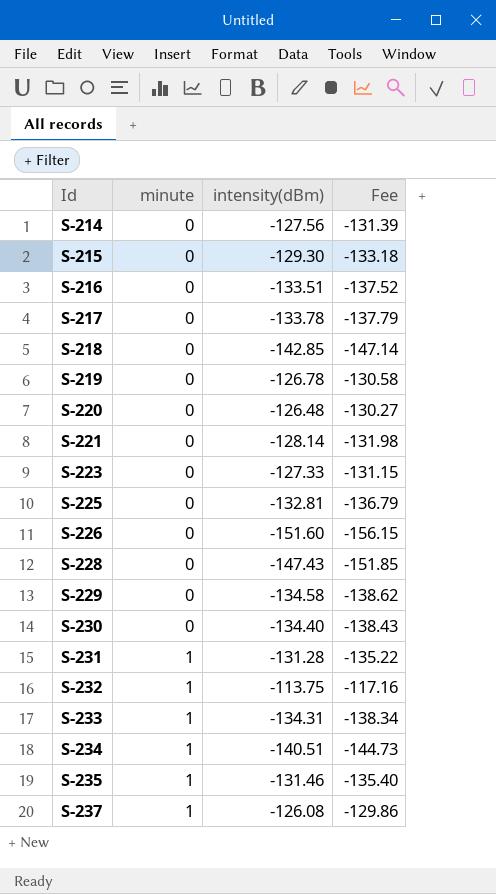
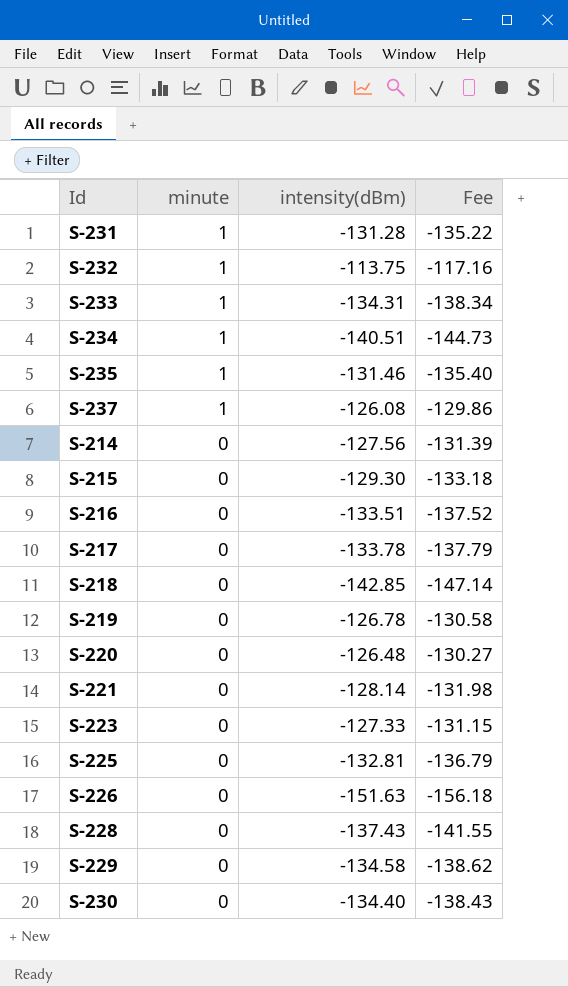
row order: Id ascending -> minute descending
S-226 | intensity(dBm): -151.60 -> -151.63
S-226 | Fee: -156.15 -> -156.18
S-228 | intensity(dBm): -147.43 -> -137.43
S-228 | Fee: -151.85 -> -141.55

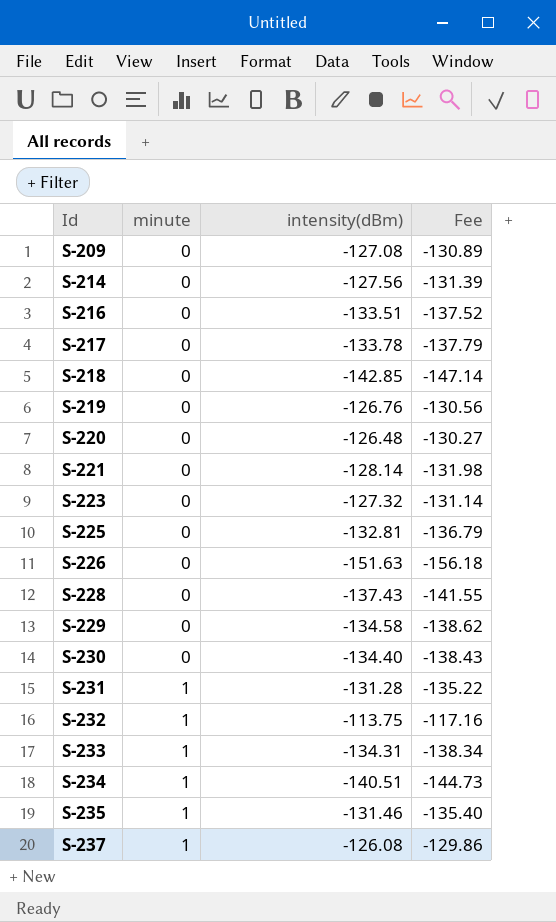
row order: minute descending -> Id ascending
row S-215: 0 | -129.30 | -133.18 -> none
row S-209: none -> 0 | -127.08 | -130.89
S-219 | intensity(dBm): -126.78 -> -126.76
S-219 | Fee: -130.58 -> -130.56
S-223 | intensity(dBm): -127.33 -> -127.32
S-223 | Fee: -131.15 -> -131.14

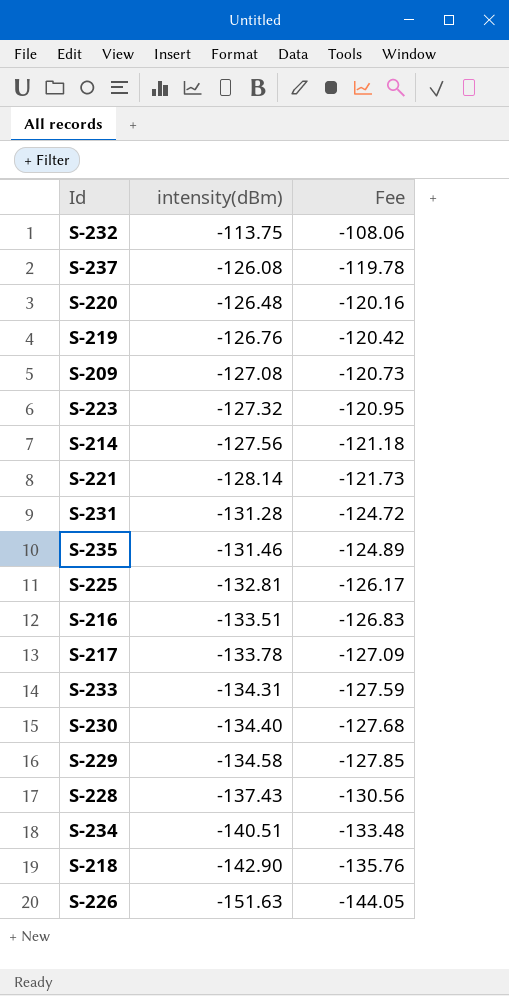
row order: Id ascending -> intensity(dBm) descending
column minute | position: 2 -> none
column Fee | formula: [intensity(dBm)] * 1.03 -> [intensity(dBm)] * 0.95
S-218 | intensity(dBm): -142.85 -> -142.90

